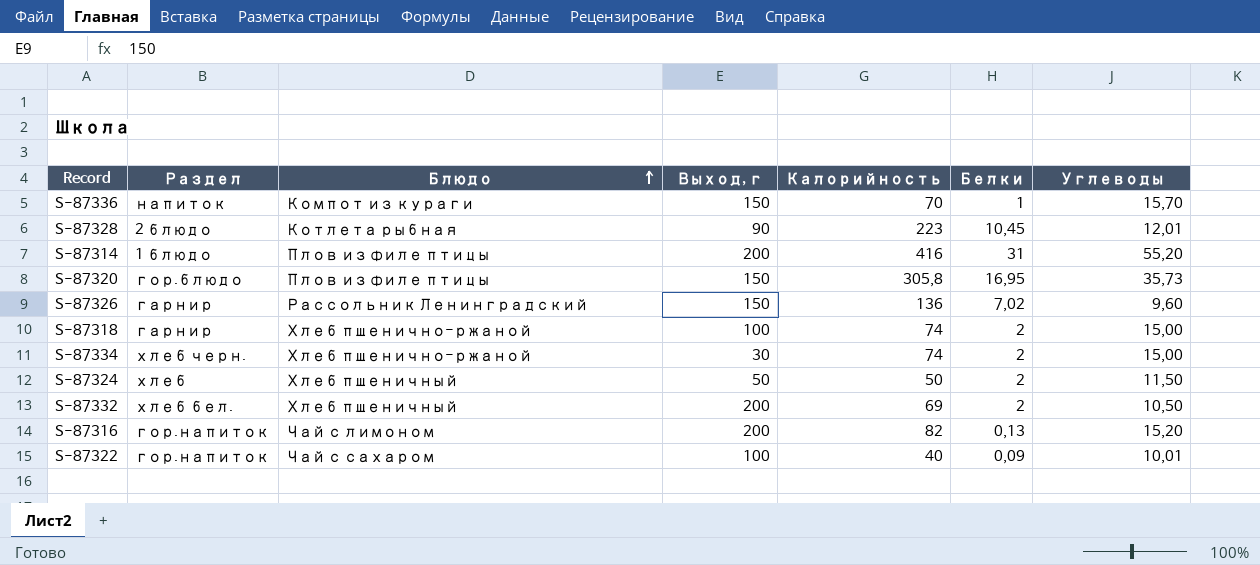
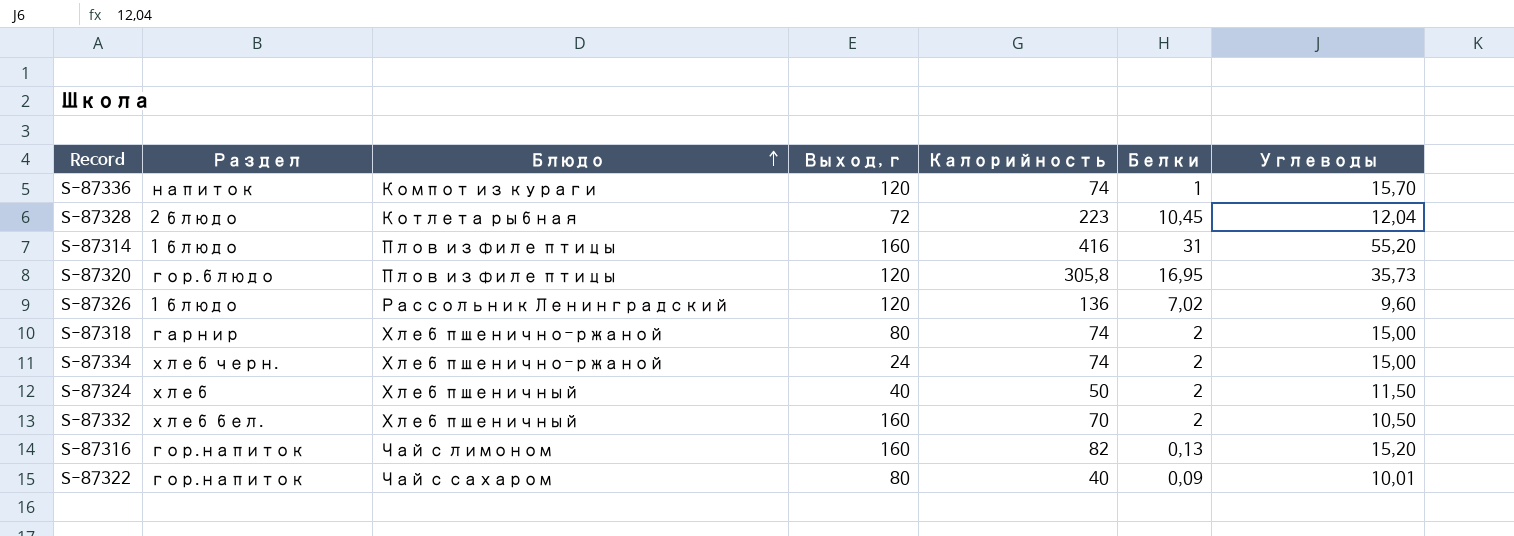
S-87336 | Выход, г: 150 -> 120
S-87336 | Калорийность: 70 -> 74
S-87328 | Выход, г: 90 -> 72
S-87328 | Углеводы: 12,01 -> 12,04
S-87314 | Выход, г: 200 -> 160
S-87320 | Выход, г: 150 -> 120
S-87326 | Раздел: гарнир -> 1 блюдо
S-87326 | Выход, г: 150 -> 120
S-87318 | Выход, г: 100 -> 80
S-87334 | Выход, г: 30 -> 24
S-87324 | Выход, г: 50 -> 40
S-87332 | Выход, г: 200 -> 160
S-87332 | Калорийность: 69 -> 70
S-87316 | Выход, г: 200 -> 160
S-87322 | Выход, г: 100 -> 80

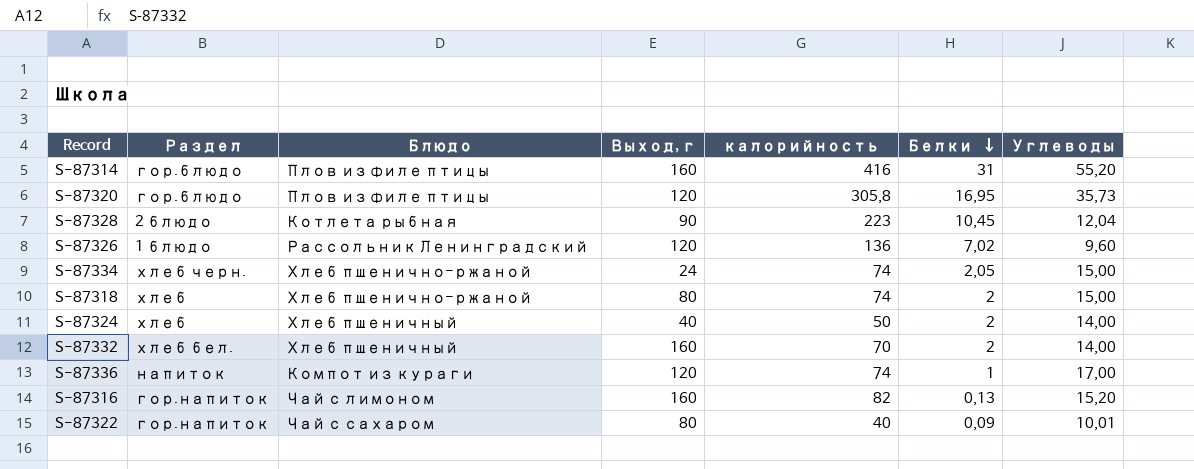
row order: Блюдо ascending -> Белки descending
column name: Калорийность -> калорийность
S-87314 | Раздел: 1 блюдо -> гор.блюдо
S-87328 | Выход, г: 72 -> 90
S-87334 | Белки: 2 -> 2,05
S-87318 | Раздел: гарнир -> хлеб
S-87324 | Углеводы: 11,50 -> 14,00
S-87332 | Углеводы: 10,50 -> 14,00
S-87336 | Углеводы: 15,70 -> 17,00

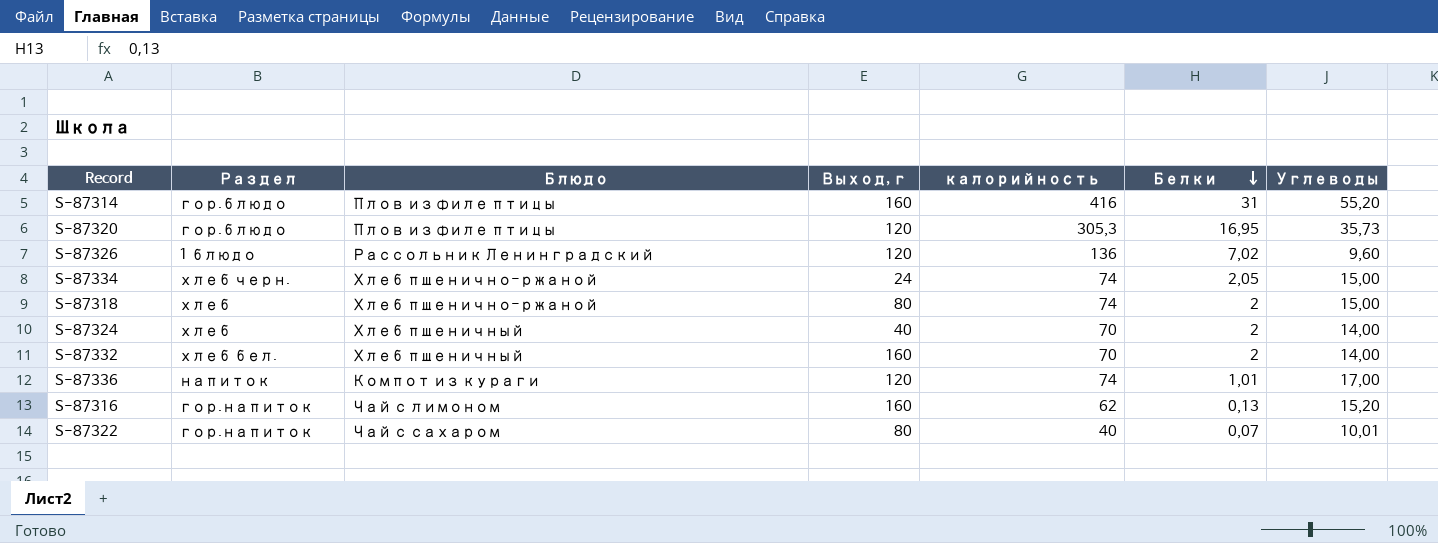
row S-87328: 2 блюдо | Котлета рыбная | 90 | 223 | 10,45 | 12,04 -> none
S-87320 | калорийность: 305,8 -> 305,3
S-87324 | калорийность: 50 -> 70
S-87336 | Белки: 1 -> 1,01
S-87316 | калорийность: 82 -> 62
S-87322 | Белки: 0,09 -> 0,07

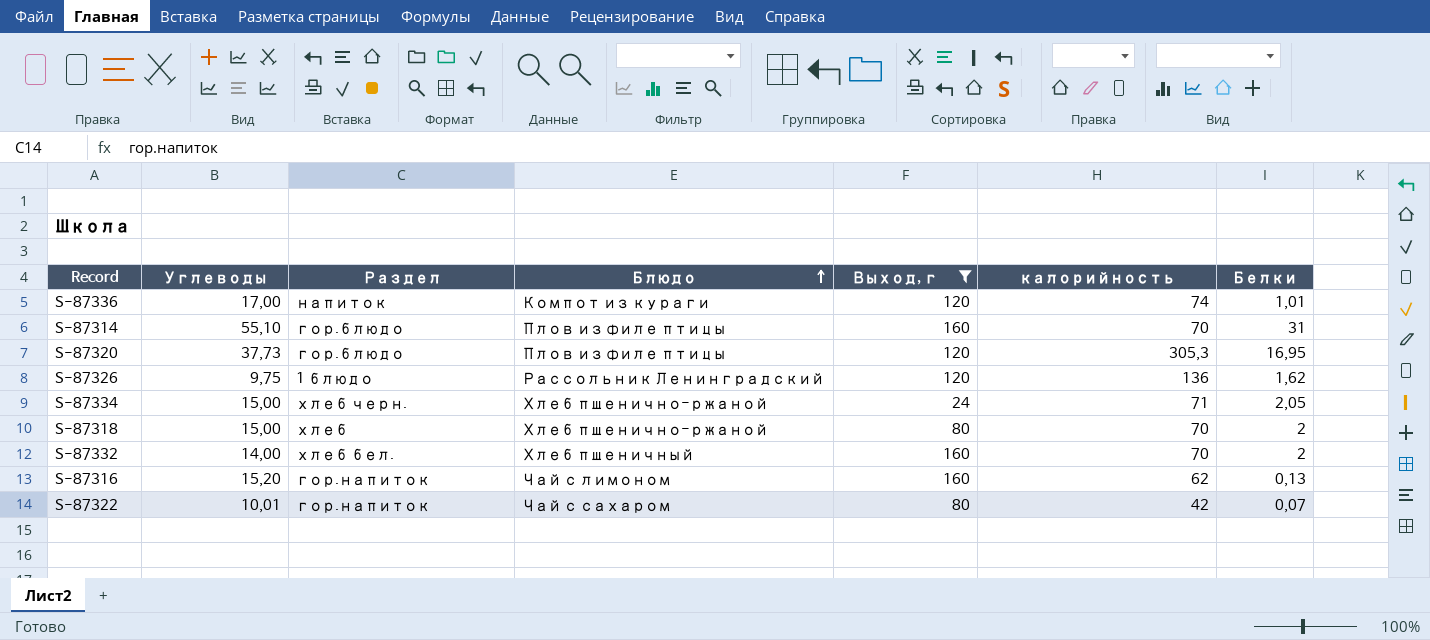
filter: none -> Выход, г != 40
row order: Белки descending -> Блюдо ascending
column Углеводы | position: 7 -> 2
S-87314 | Углеводы: 55,20 -> 55,10
S-87314 | калорийность: 416 -> 70
S-87320 | Углеводы: 35,73 -> 37,73
S-87326 | Углеводы: 9,60 -> 9,75
S-87326 | Белки: 7,02 -> 1,62
S-87334 | калорийность: 74 -> 71
S-87318 | калорийность: 74 -> 70
S-87322 | калорийность: 40 -> 42

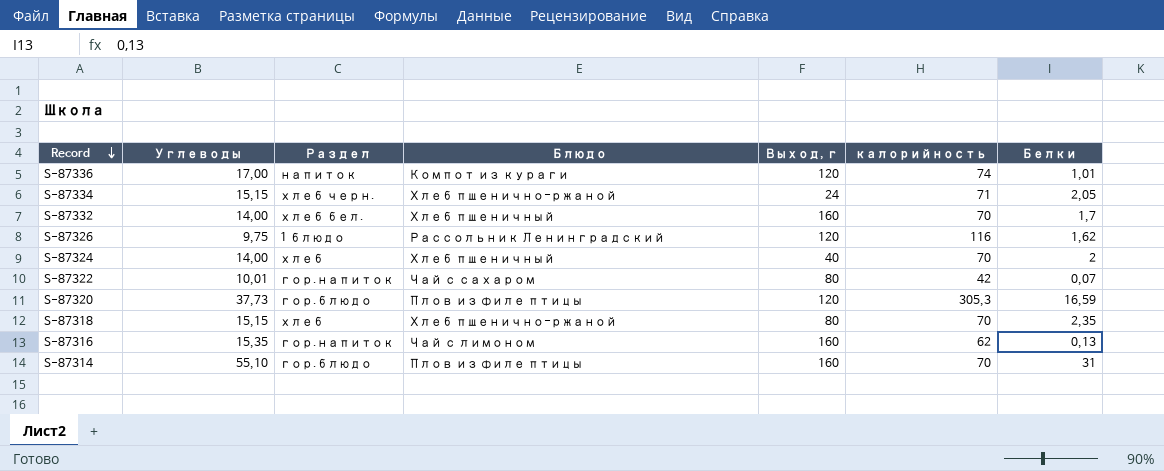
filter: Выход, г != 40 -> none
row order: Блюдо ascending -> Record descending
S-87334 | Углеводы: 15,00 -> 15,15
S-87332 | Белки: 2 -> 1,7
S-87326 | калорийность: 136 -> 116
S-87320 | Белки: 16,95 -> 16,59
S-87318 | Углеводы: 15,00 -> 15,15
S-87318 | Белки: 2 -> 2,35
S-87316 | Углеводы: 15,20 -> 15,35

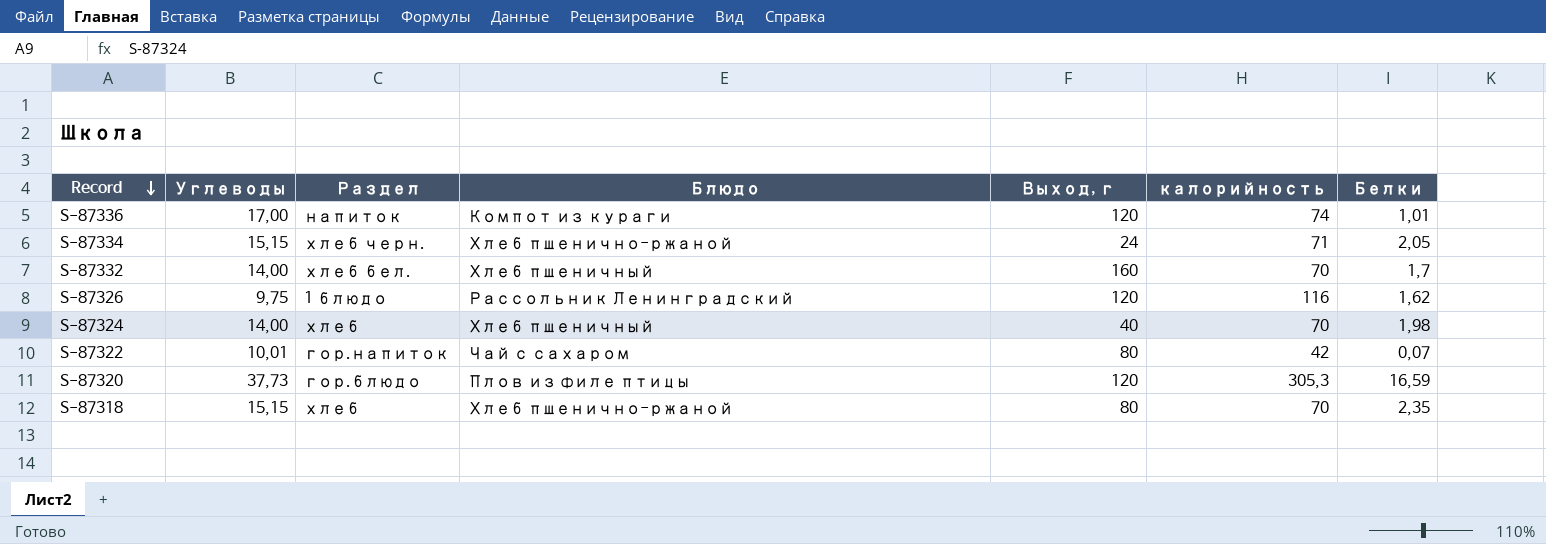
row S-87316: 15,35 | гор.напиток | Чай с лимоном | 160 | 62 | 0,13 -> none
row S-87314: 55,10 | гор.блюдо | Плов из филе птицы | 160 | 70 | 31 -> none
S-87324 | Белки: 2 -> 1,98

